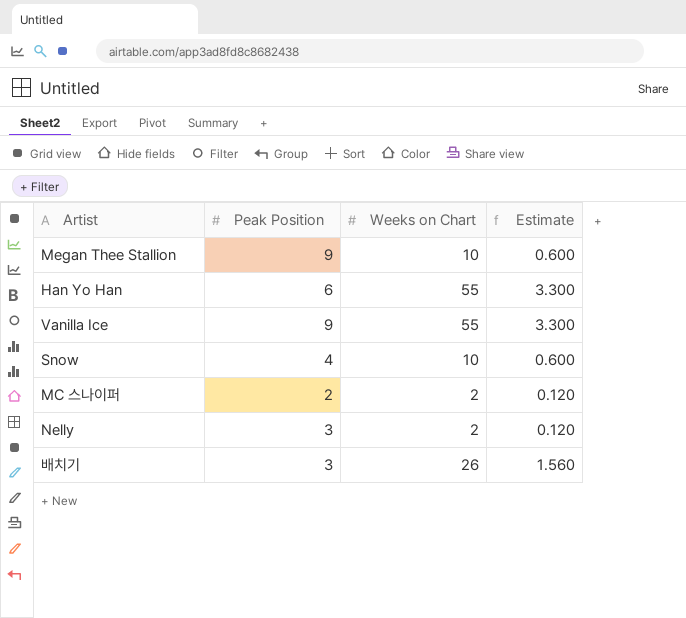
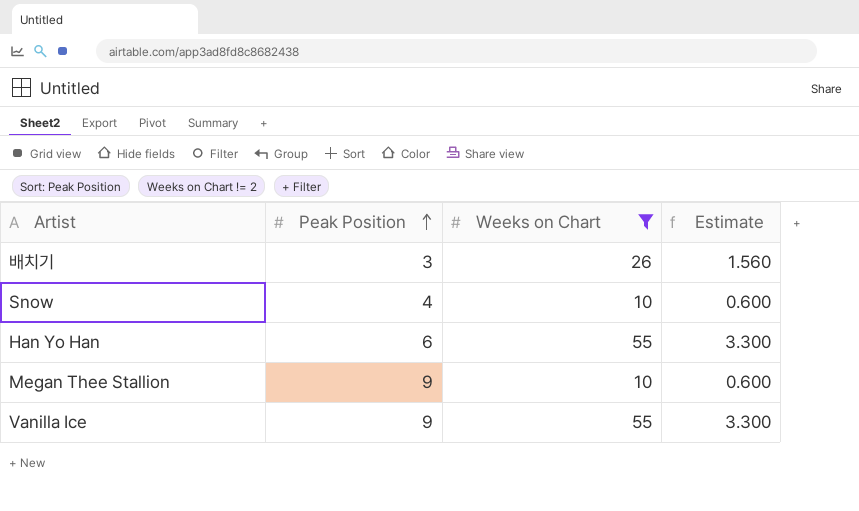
filter: none -> Weeks on Chart != 2
row order: none -> Peak Position ascending

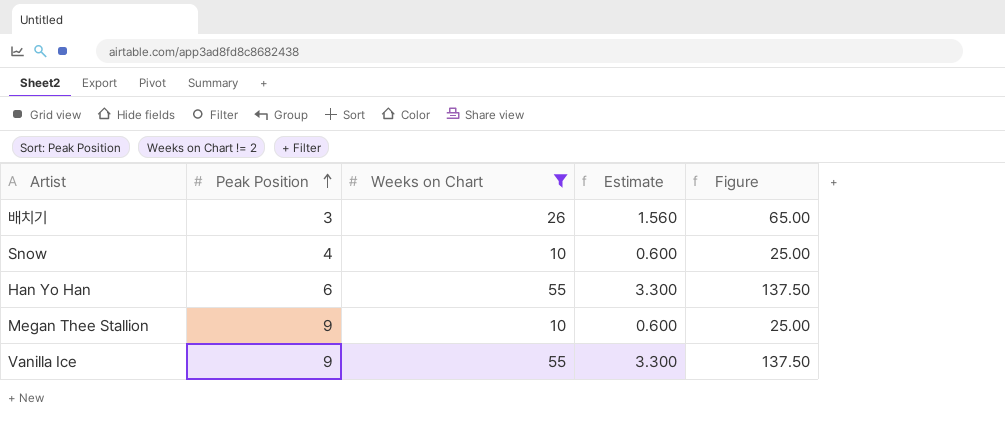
column Figure | formula: none -> [Weeks on Chart] * 2.5

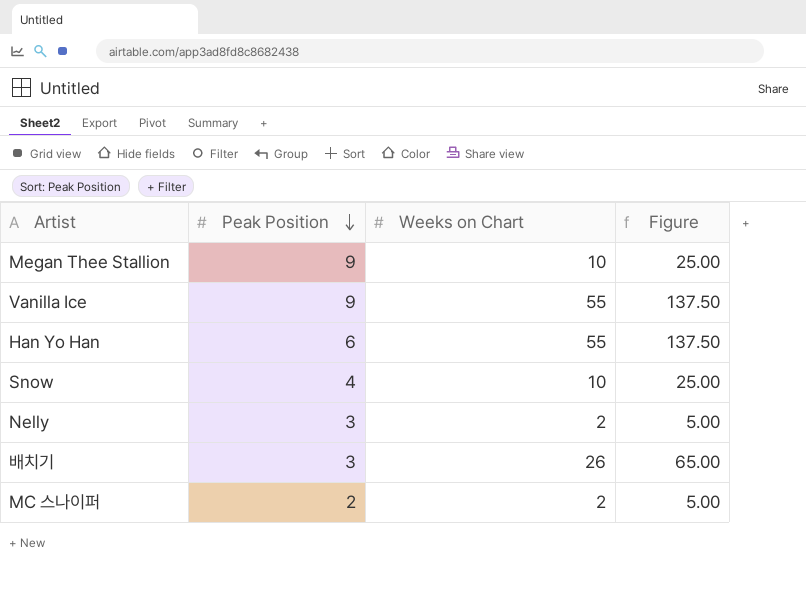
filter: Weeks on Chart != 2 -> none
row order: Peak Position ascending -> Peak Position descending
column Estimate | formula: [Weeks on Chart] * 0.06 -> none

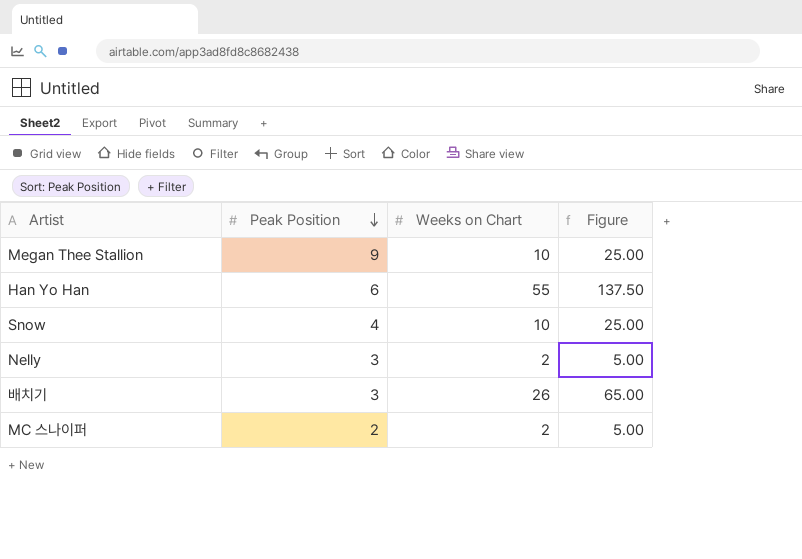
row Vanilla Ice: 9 | 55 | 137.50 -> none

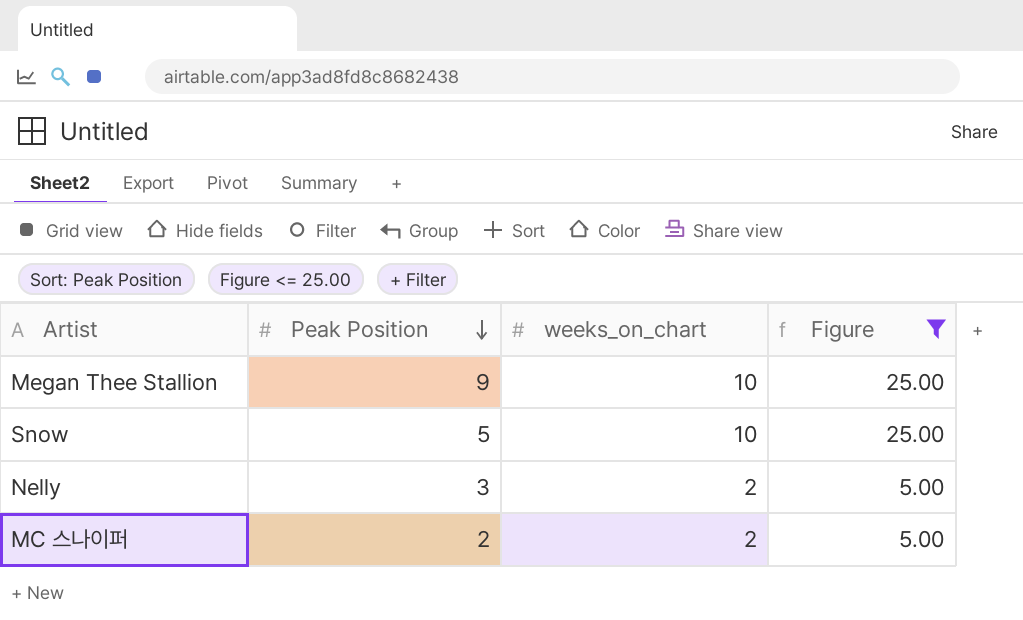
filter: none -> Figure <= 25.00
column name: Weeks on Chart -> weeks_on_chart
Snow | Peak Position: 4 -> 5

